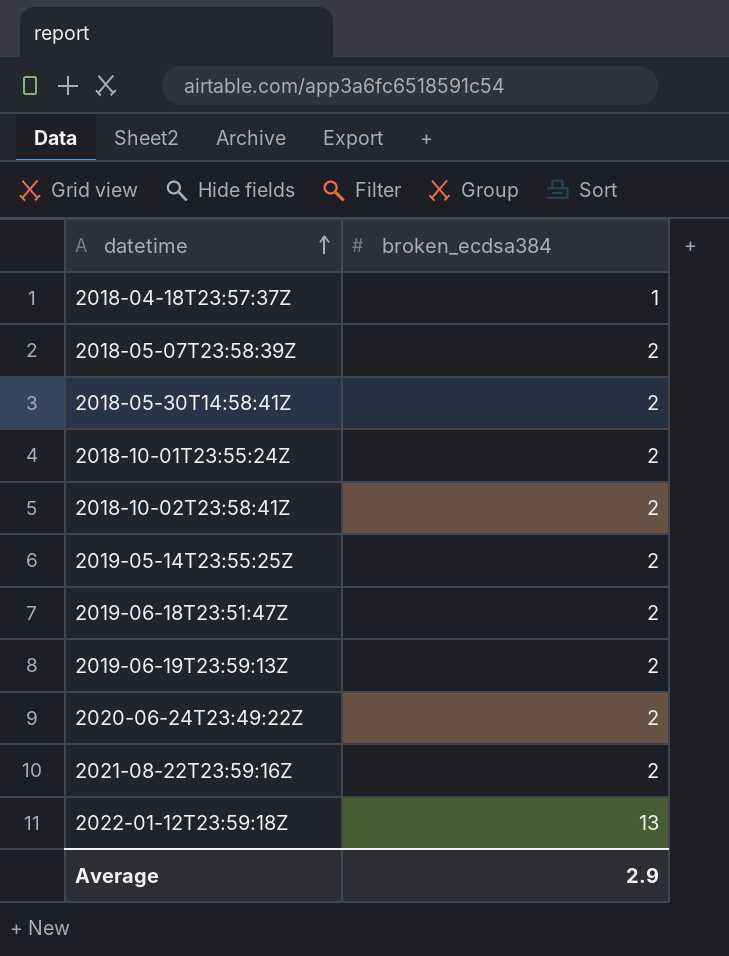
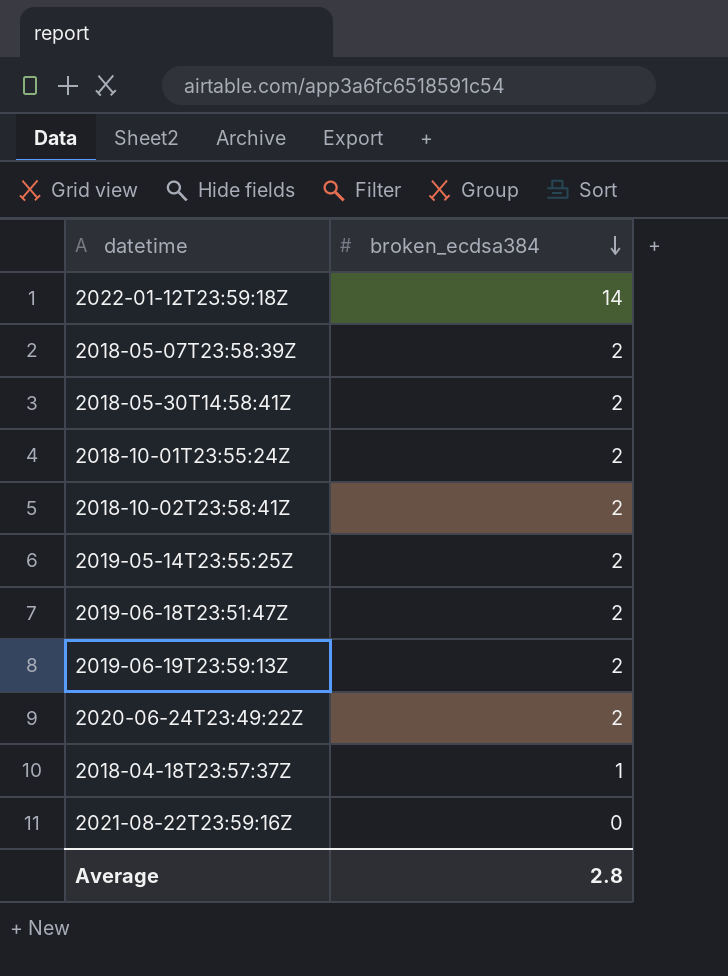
row order: datetime ascending -> broken_ecdsa384 descending
2022-01-12T23:59:18Z | broken_ecdsa384: 13 -> 14
2021-08-22T23:59:16Z | broken_ecdsa384: 2 -> 0
Average | broken_ecdsa384: 2.9 -> 2.8

